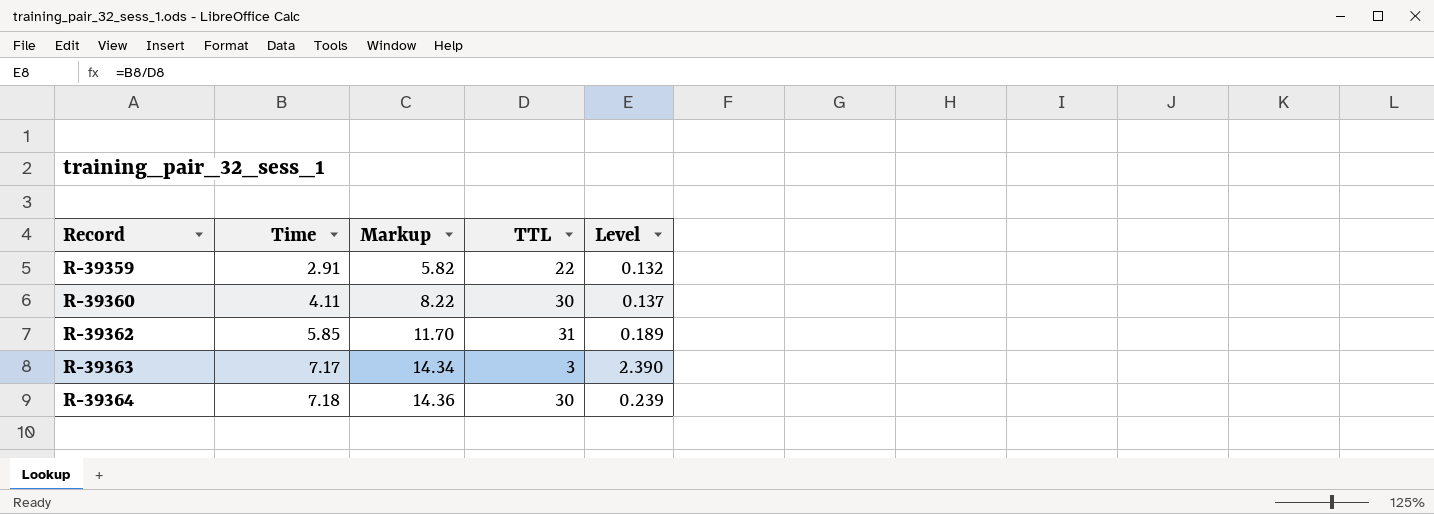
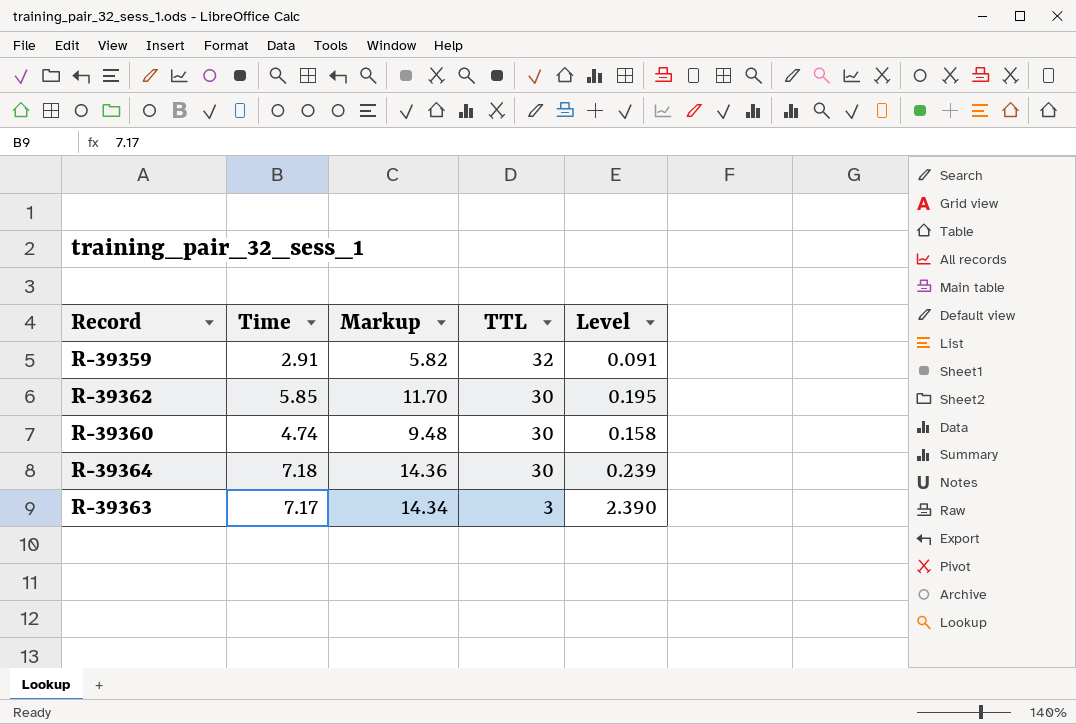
row order: Record ascending -> TTL descending
R-39359 | TTL: 22 -> 32
R-39359 | Level: 0.132 -> 0.091
R-39362 | TTL: 31 -> 30
R-39362 | Level: 0.189 -> 0.195
R-39360 | Time: 4.11 -> 4.74
R-39360 | Markup: 8.22 -> 9.48
R-39360 | Level: 0.137 -> 0.158

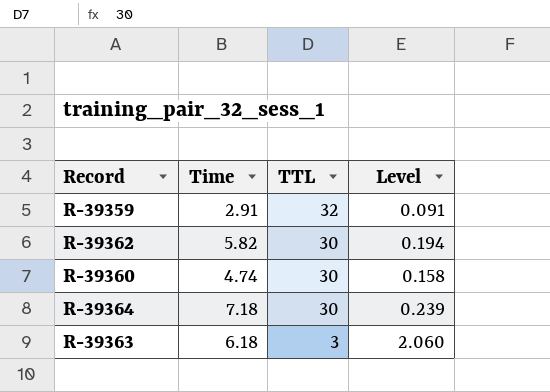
column Markup | formula: [Time] * 2 -> none
R-39362 | Time: 5.85 -> 5.82
R-39362 | Level: 0.195 -> 0.194
R-39363 | Time: 7.17 -> 6.18
R-39363 | Level: 2.390 -> 2.060

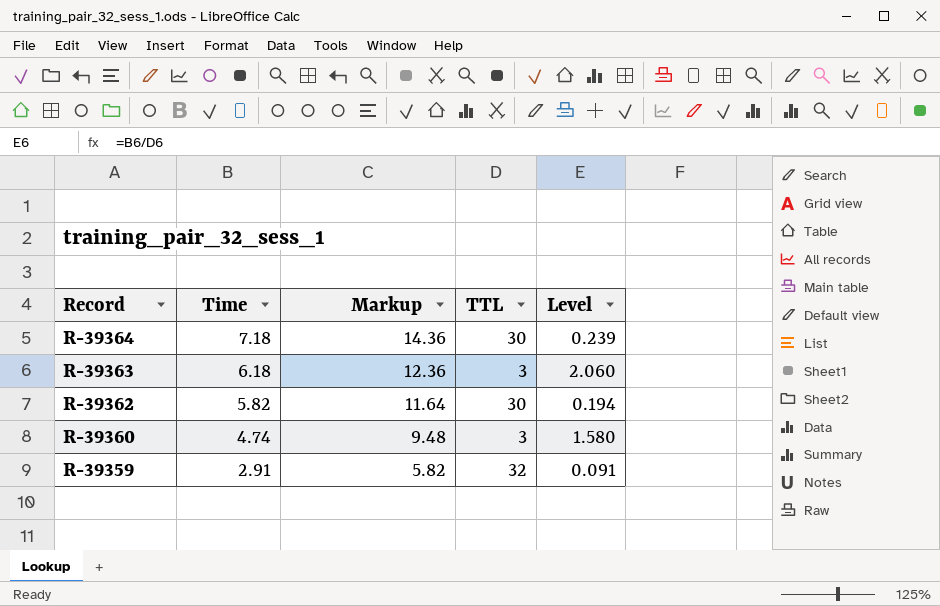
row order: TTL descending -> Record descending
column Markup | formula: none -> [Time] * 2
R-39360 | TTL: 30 -> 3
R-39360 | Level: 0.158 -> 1.580

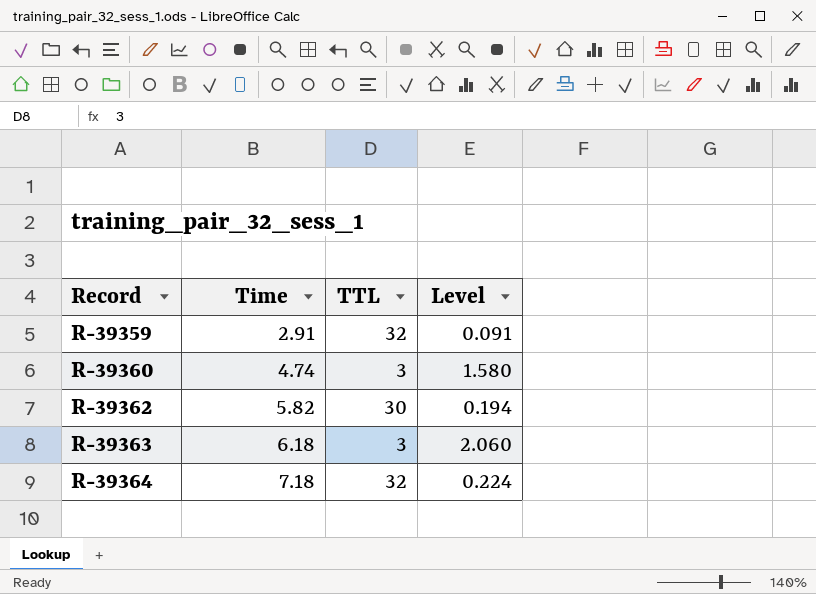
row order: Record descending -> Record ascending
column Markup | formula: [Time] * 2 -> none
R-39364 | TTL: 30 -> 32
R-39364 | Level: 0.239 -> 0.224

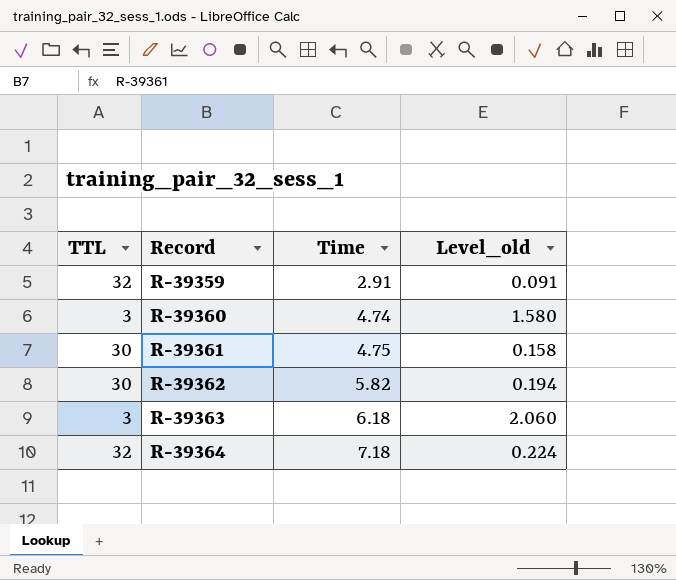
column TTL | position: 3 -> 1
column name: Level -> Level_old
row R-39361: none -> 30 | 4.75 | 0.158

